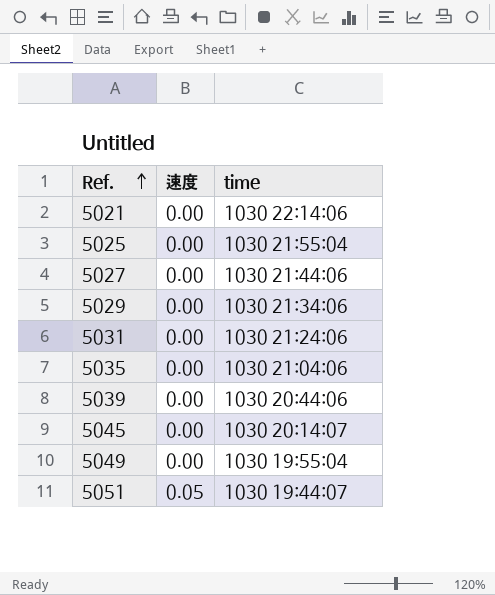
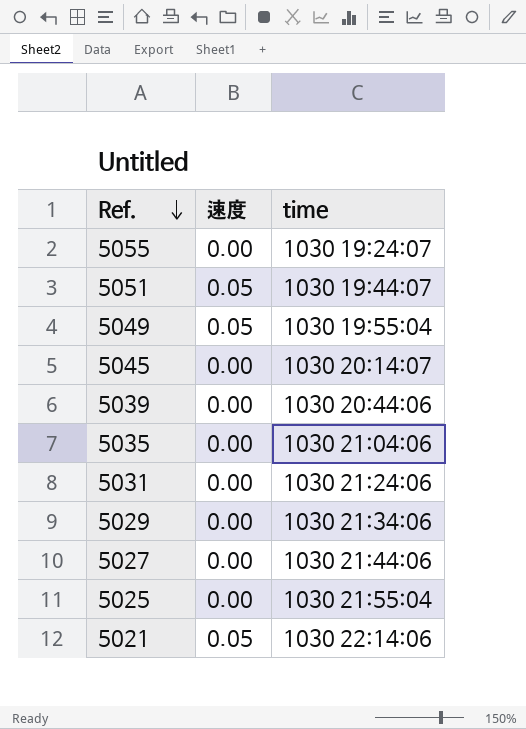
row order: Ref. ascending -> Ref. descending
row 5055: none -> 0.00 | 1030 19:24:07
5049 | 速度: 0.00 -> 0.05
5021 | 速度: 0.00 -> 0.05

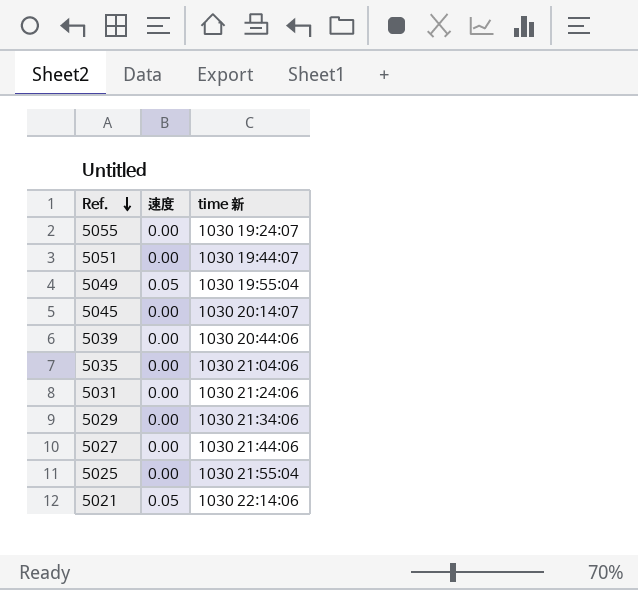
column name: time -> time 新
5051 | 速度: 0.05 -> 0.00

